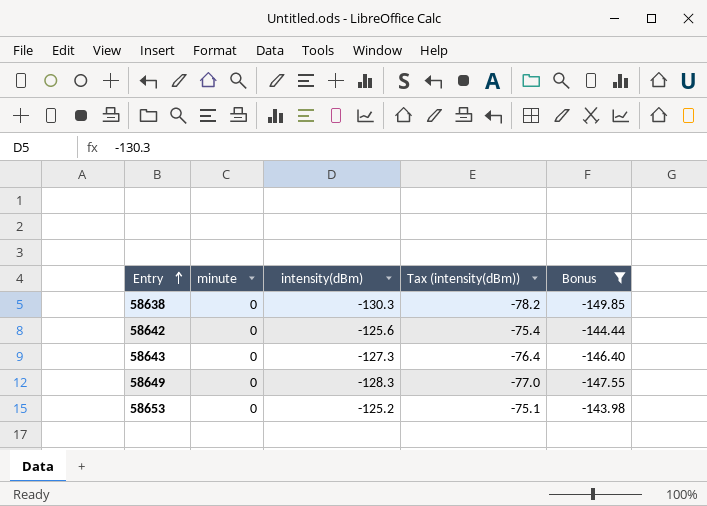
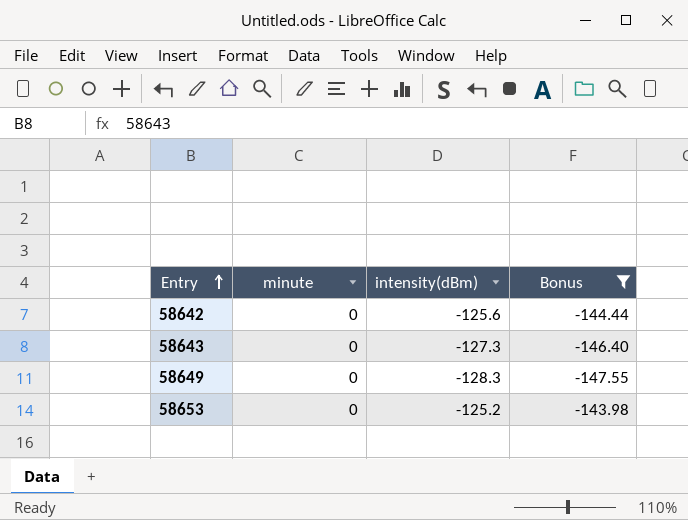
column Tax (intensity(dBm)) | formula: [intensity(dBm)] * 0.6 -> none
row 58638: 0 | -130.3 | -78.2 | -149.85 -> none

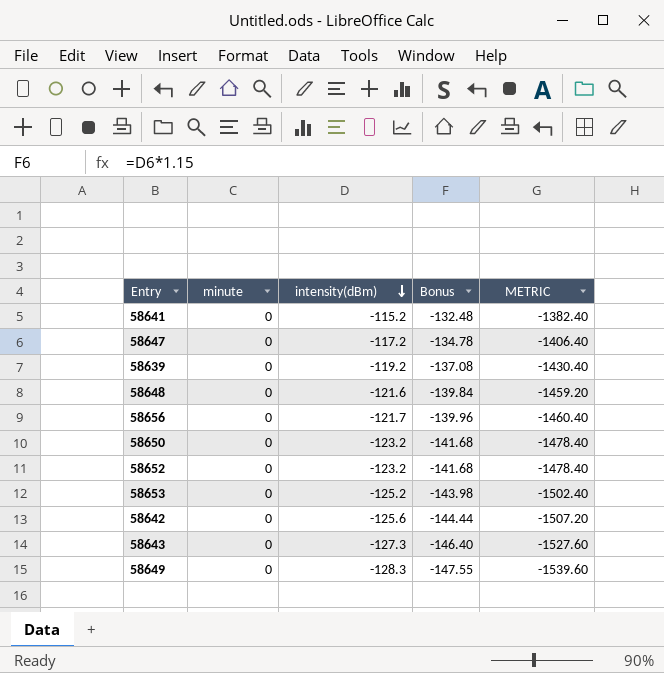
filter: Bonus <= -143.98 -> none
row order: Entry ascending -> intensity(dBm) descending
column METRIC | formula: none -> [intensity(dBm)] * 12

